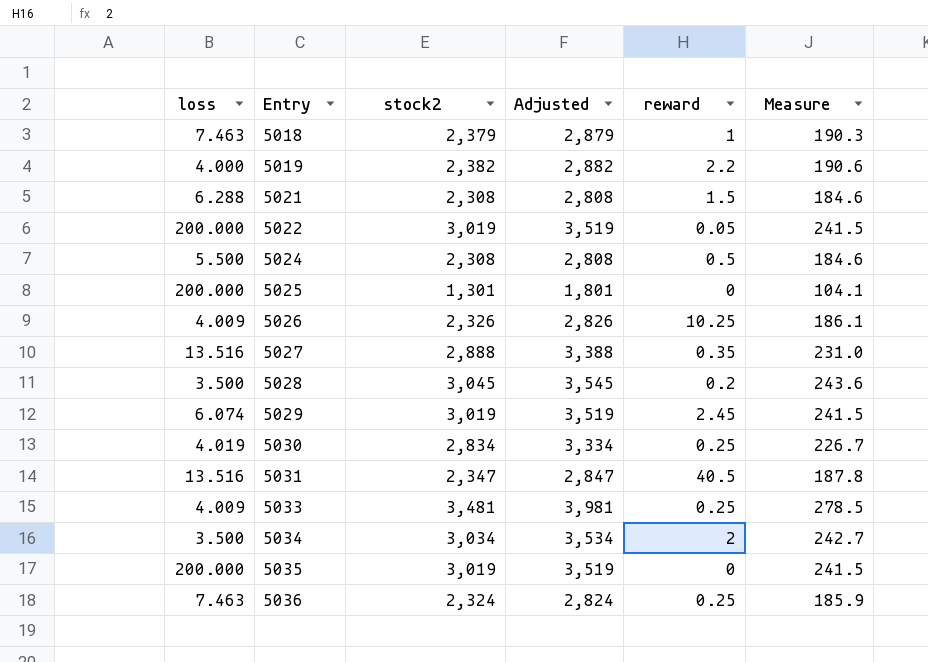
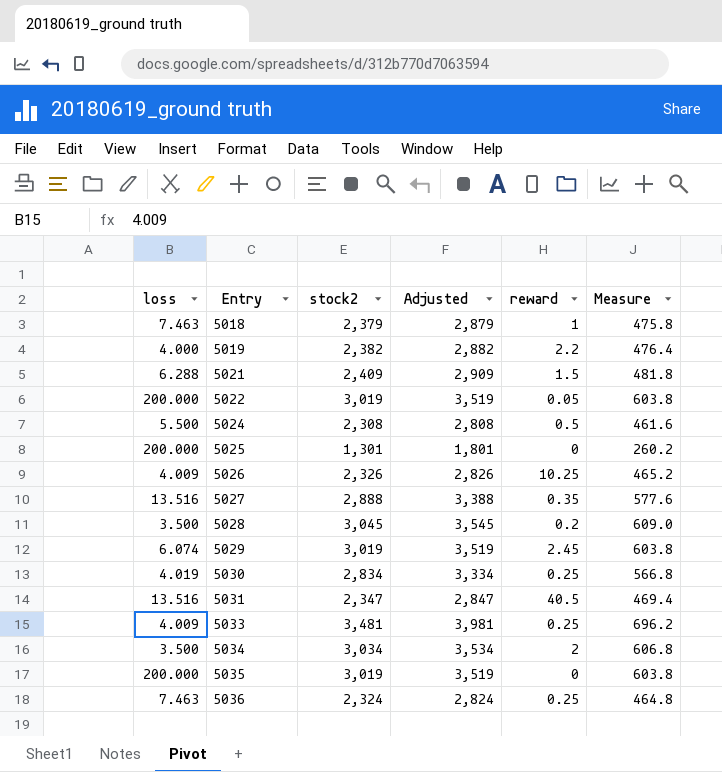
column Measure | formula: [stock2] * 0.08 -> [stock2] * 0.2
5021 | stock2: 2,308 -> 2,409
5021 | Adjusted: 2,808 -> 2,909

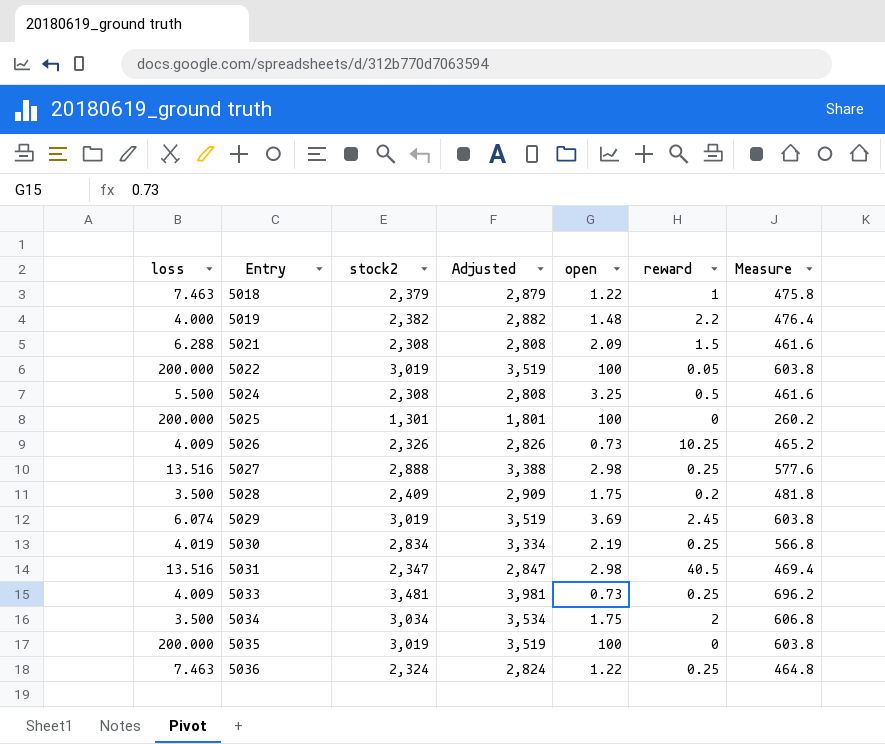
column open | position: none -> 5
5021 | stock2: 2,409 -> 2,308
5021 | Adjusted: 2,909 -> 2,808
5021 | Measure: 481.8 -> 461.6
5027 | reward: 0.35 -> 0.25
5028 | stock2: 3,045 -> 2,409
5028 | Adjusted: 3,545 -> 2,909
5028 | Measure: 609.0 -> 481.8

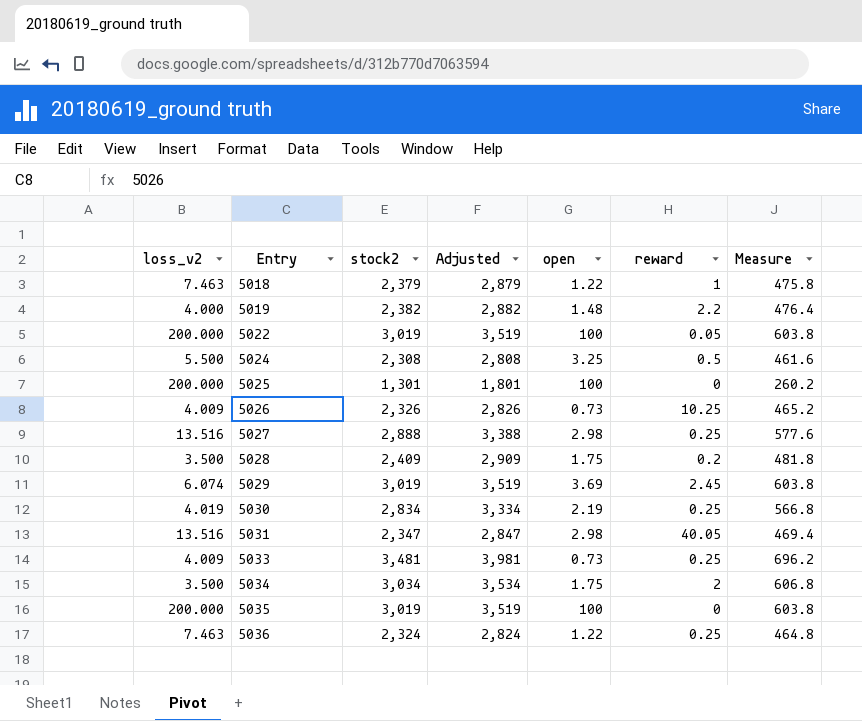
column name: loss -> loss_v2
row 5021: 6.288 | 2,308 | 2,808 | 2.09 | 1.5 | 461.6 -> none
5031 | reward: 40.5 -> 40.05

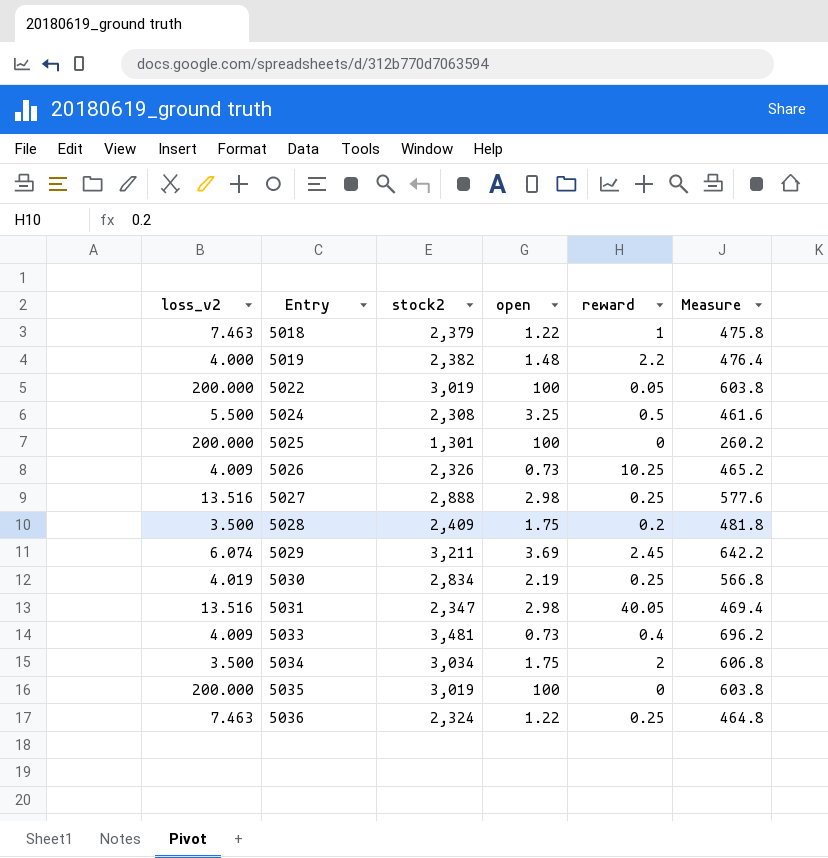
column Adjusted | formula: [stock2] + 500 -> none
5029 | stock2: 3,019 -> 3,211
5029 | Measure: 603.8 -> 642.2
5033 | reward: 0.25 -> 0.4

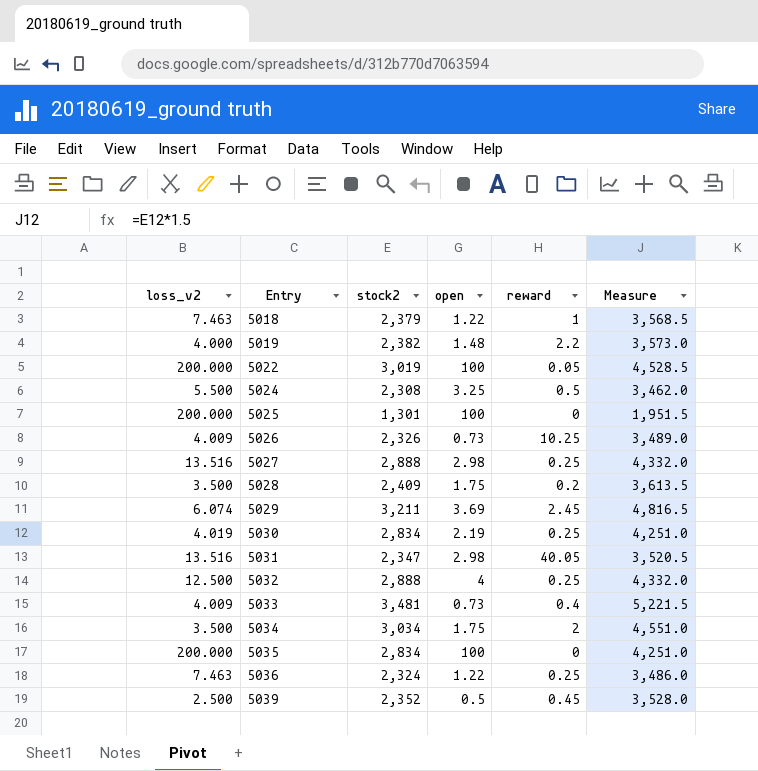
column Measure | formula: [stock2] * 0.2 -> [stock2] * 1.5
row 5032: none -> 12.500 | 2,888 | 4 | 0.25 | 4,332.0
5035 | stock2: 3,019 -> 2,834
row 5039: none -> 2.500 | 2,352 | 0.5 | 0.45 | 3,528.0

